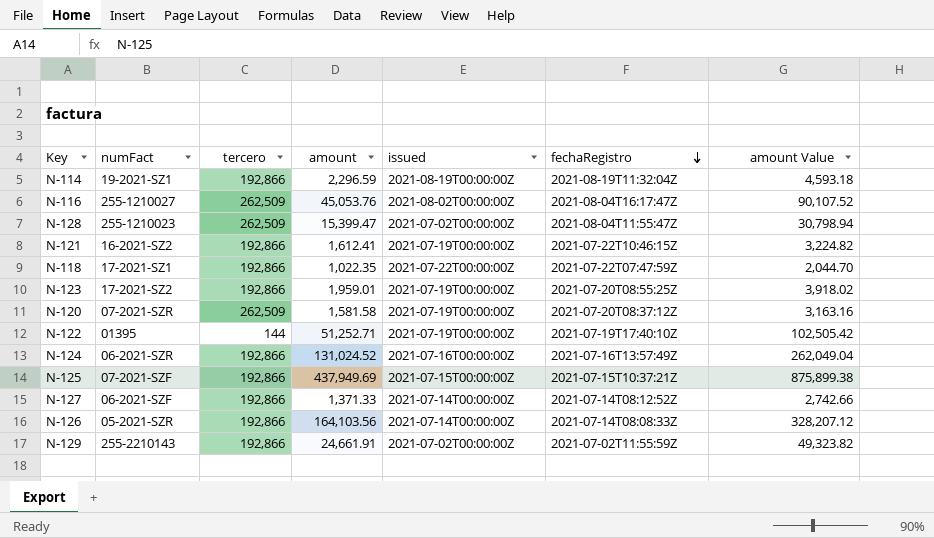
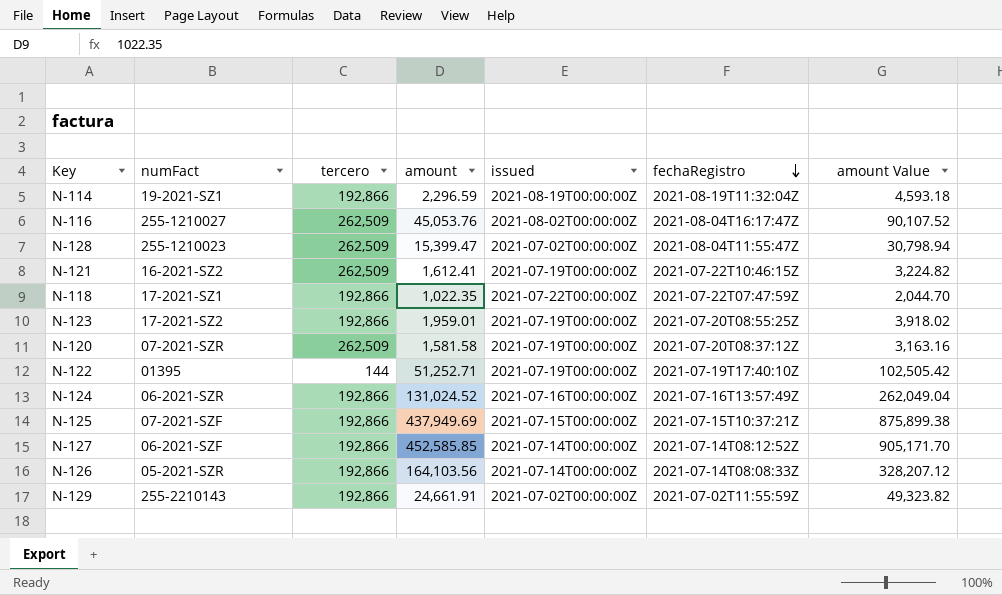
N-121 | tercero: 192,866 -> 262,509
N-127 | amount: 1,371.33 -> 452,585.85
N-127 | amount Value: 2,742.66 -> 905,171.70

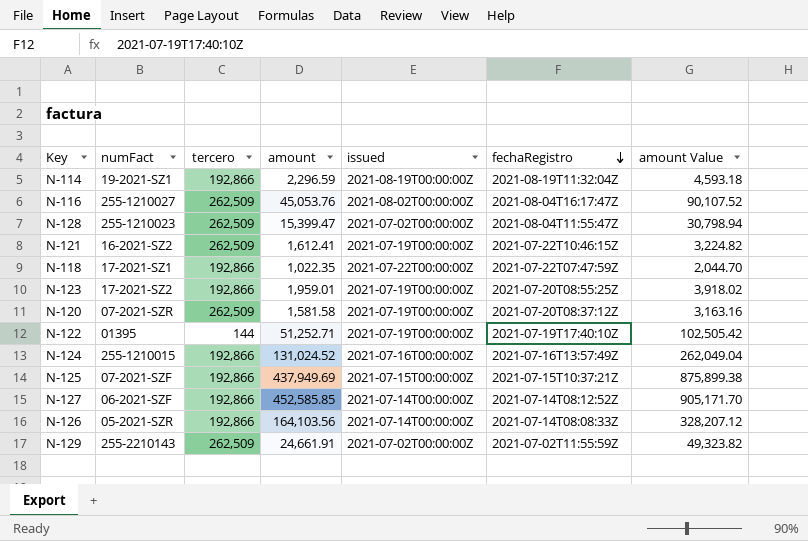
N-124 | numFact: 06-2021-SZR -> 255-1210015
N-129 | tercero: 192,866 -> 262,509

